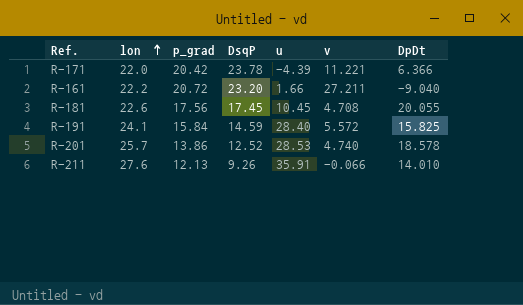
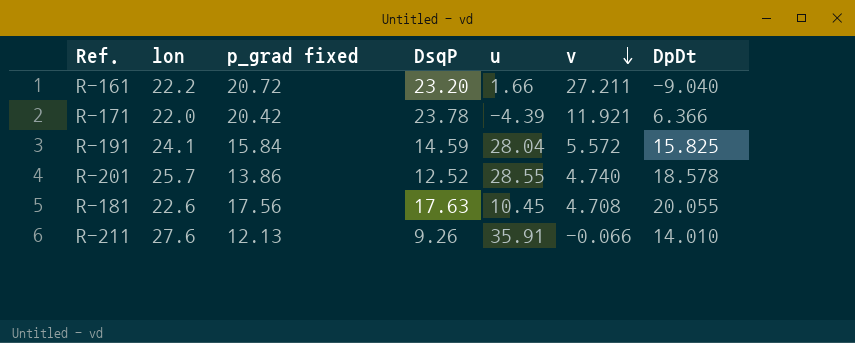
row order: lon ascending -> v descending
column name: p_grad -> p_grad fixed
R-171 | v: 11.221 -> 11.921
R-191 | u: 28.40 -> 28.04
R-201 | u: 28.53 -> 28.55
R-181 | DsqP: 17.45 -> 17.63

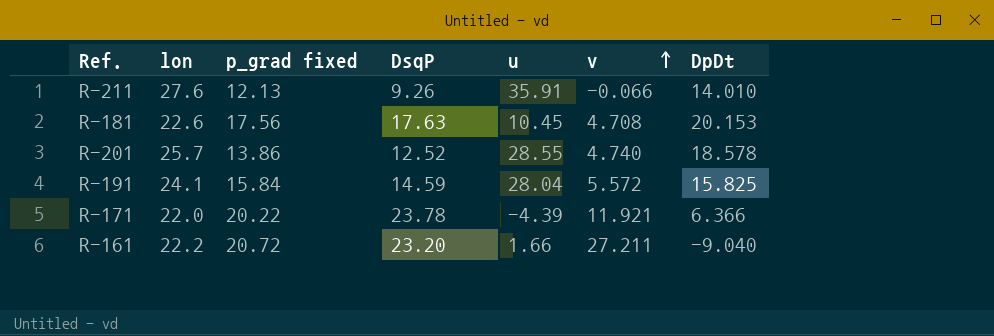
row order: v descending -> v ascending
R-181 | DpDt: 20.055 -> 20.153
R-171 | p_grad fixed: 20.42 -> 20.22

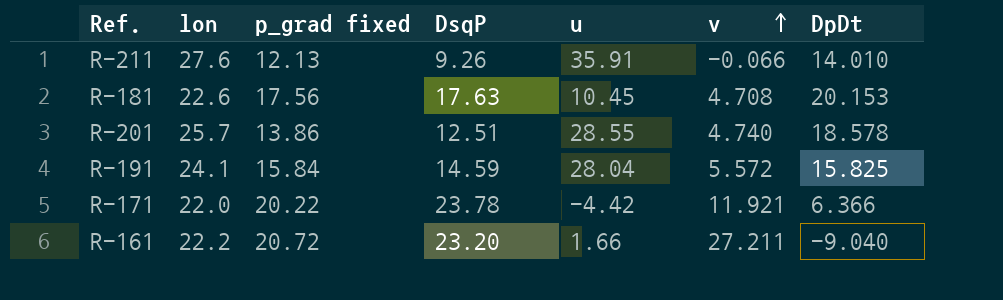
R-201 | DsqP: 12.52 -> 12.51
R-171 | u: -4.39 -> -4.42

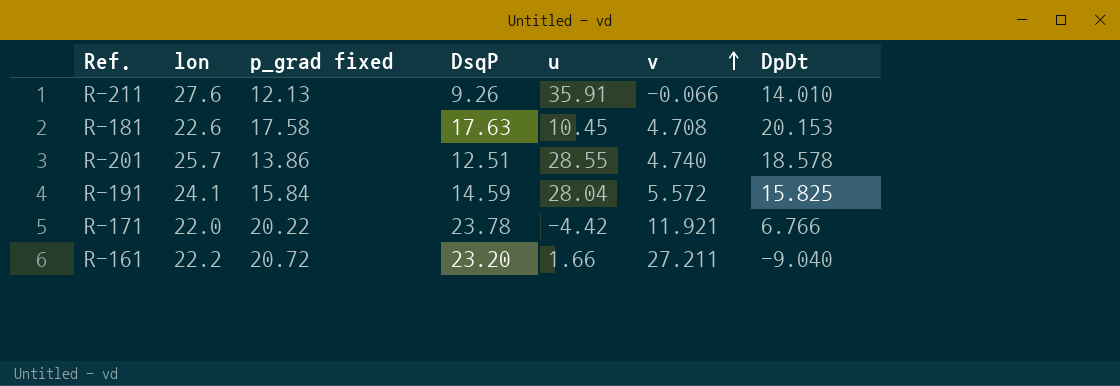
R-181 | p_grad fixed: 17.56 -> 17.58
R-171 | DpDt: 6.366 -> 6.766

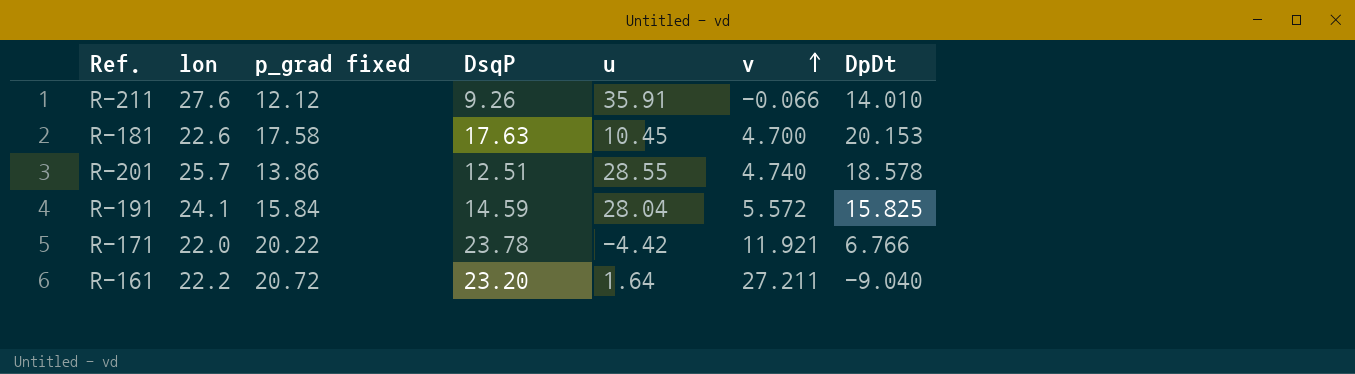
R-211 | p_grad fixed: 12.13 -> 12.12
R-181 | v: 4.708 -> 4.700
R-161 | u: 1.66 -> 1.64

